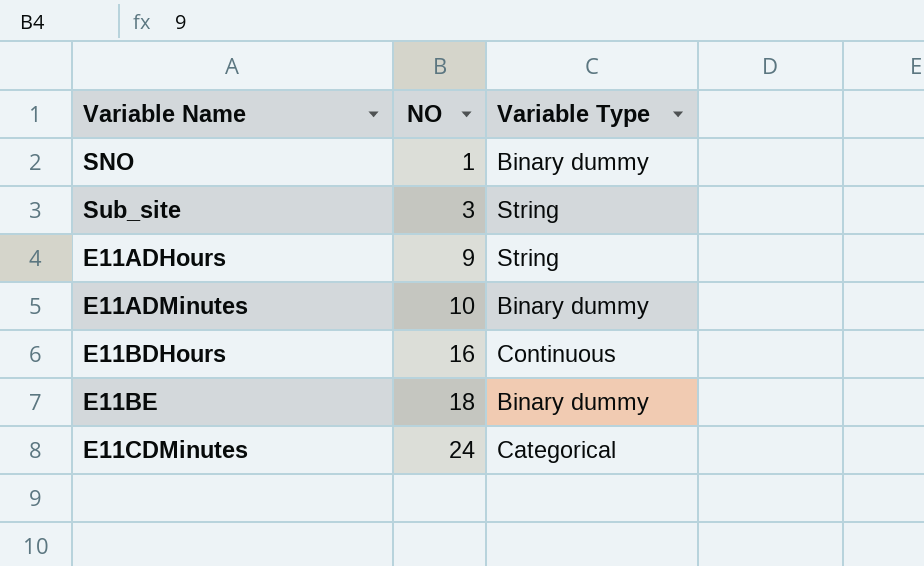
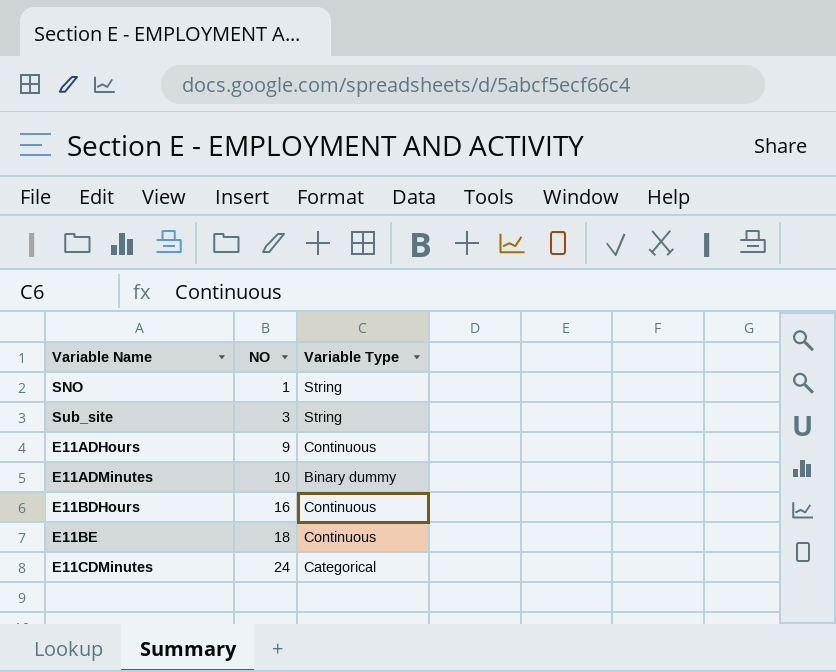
SNO | Variable Type: Binary dummy -> String
E11ADHours | Variable Type: String -> Continuous
E11BE | Variable Type: Binary dummy -> Continuous

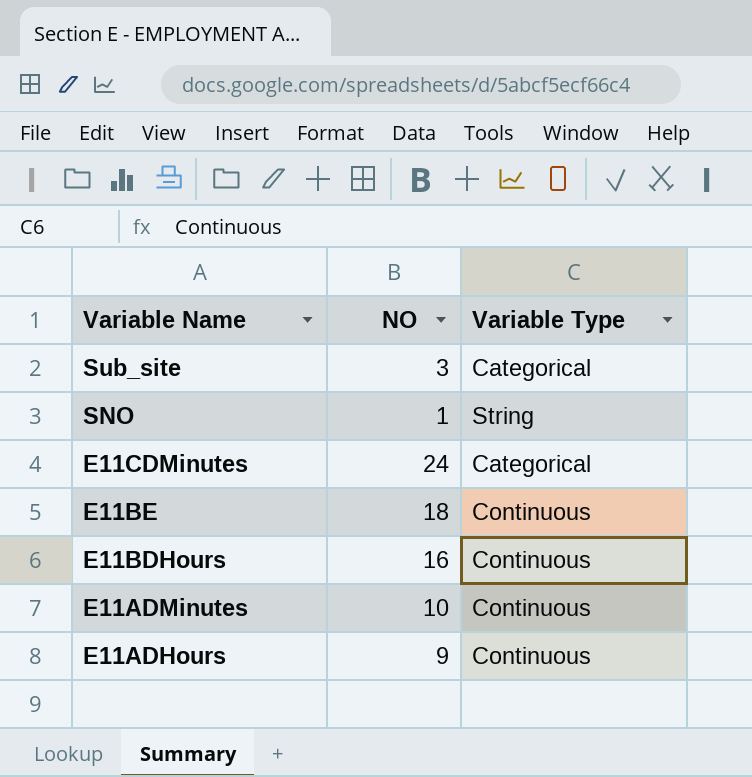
row order: NO ascending -> Variable Name descending
Sub_site | Variable Type: String -> Categorical
E11ADMinutes | Variable Type: Binary dummy -> Continuous

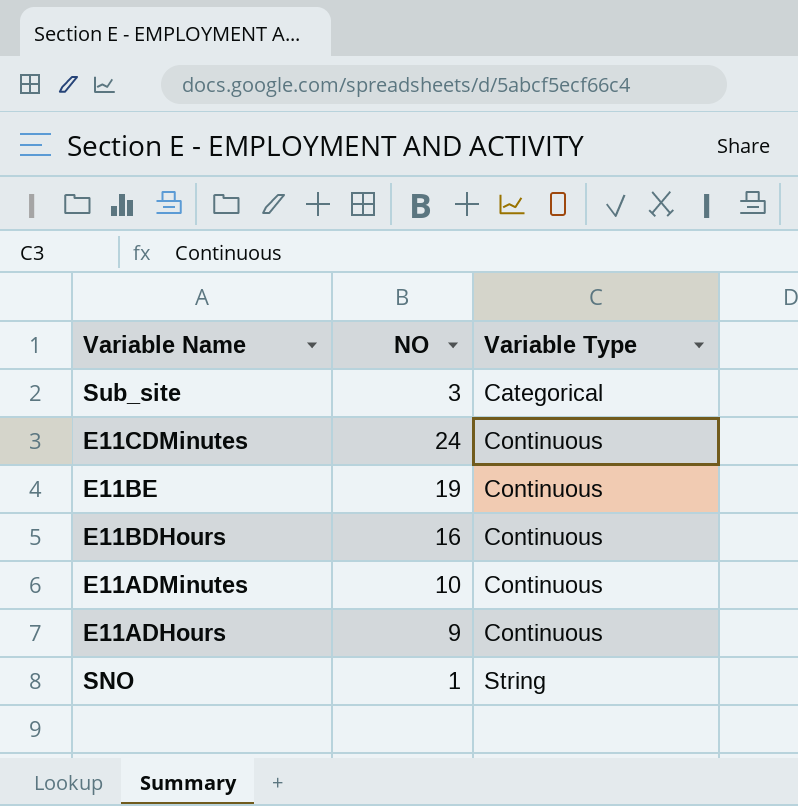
row order: Variable Name descending -> Variable Type ascending
E11CDMinutes | Variable Type: Categorical -> Continuous
E11BE | NO: 18 -> 19

